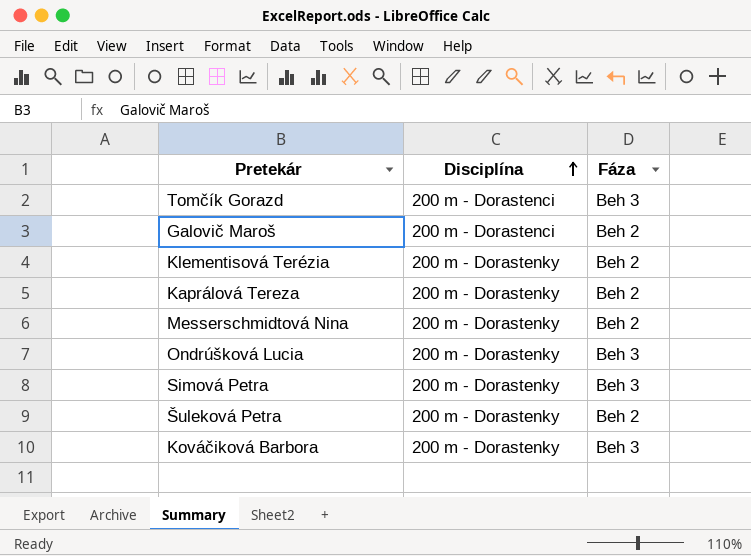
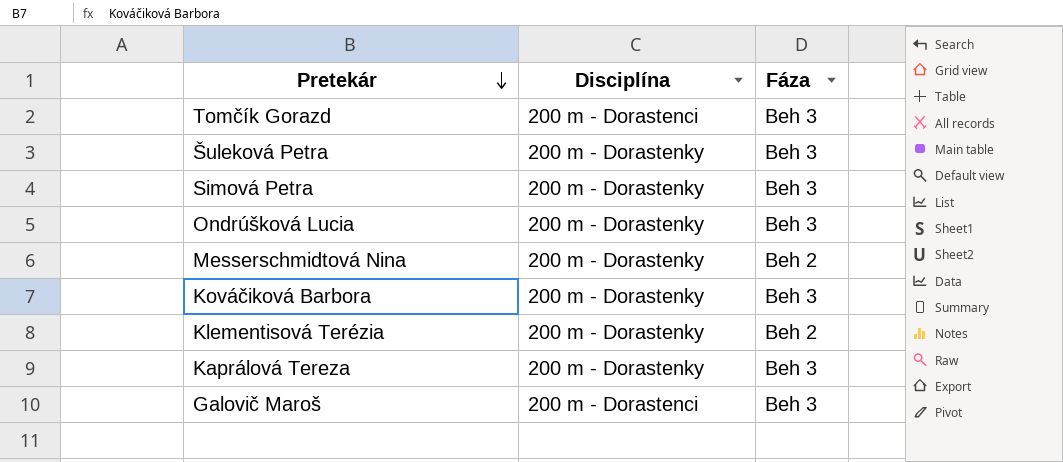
row order: Disciplína ascending -> Pretekár descending
Šuleková Petra | Fáza: Beh 2 -> Beh 3
Kaprálová Tereza | Fáza: Beh 2 -> Beh 3
Galovič Maroš | Fáza: Beh 2 -> Beh 3

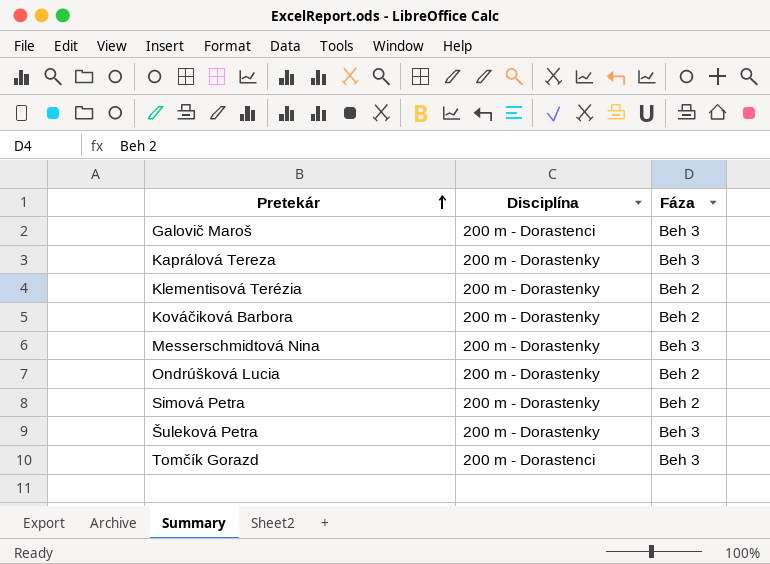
row order: Pretekár descending -> Pretekár ascending
Kováčiková Barbora | Fáza: Beh 3 -> Beh 2
Messerschmidtová Nina | Fáza: Beh 2 -> Beh 3
Ondrúšková Lucia | Fáza: Beh 3 -> Beh 2
Simová Petra | Fáza: Beh 3 -> Beh 2

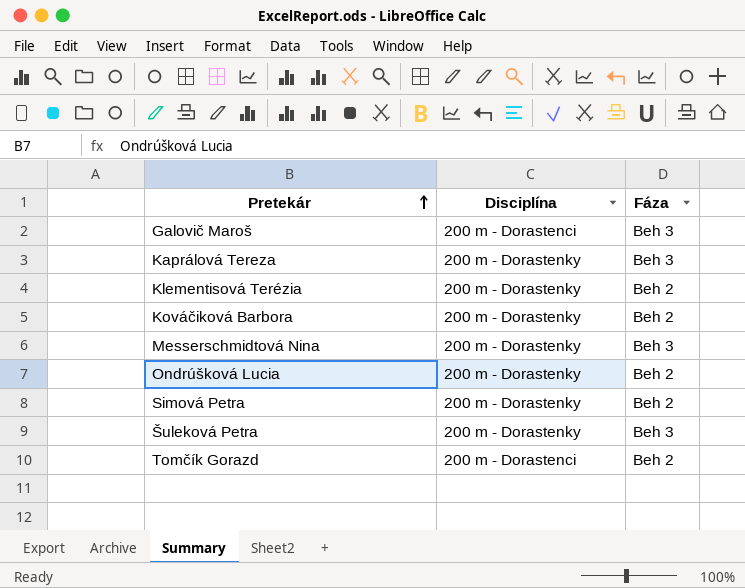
Tomčík Gorazd | Fáza: Beh 3 -> Beh 2

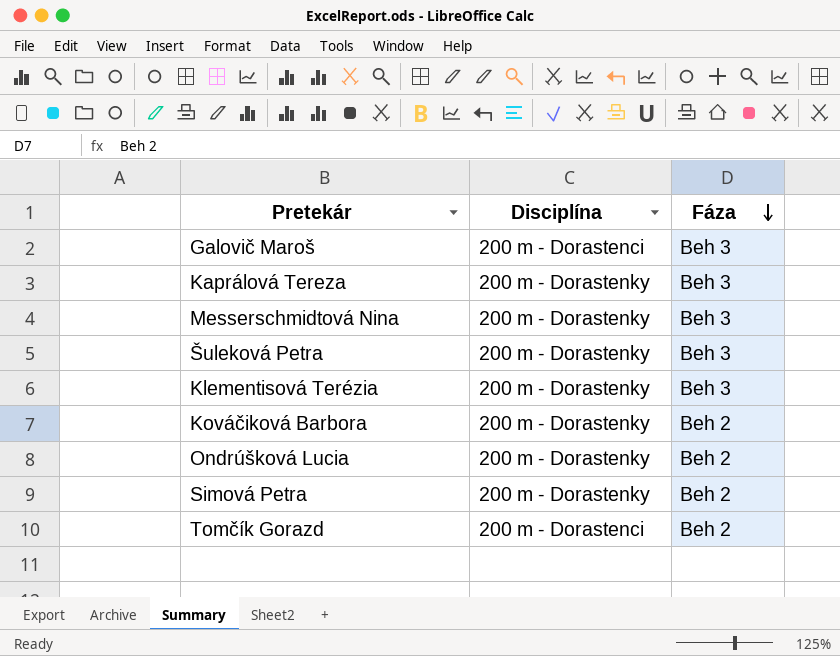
row order: Pretekár ascending -> Fáza descending
Klementisová Terézia | Fáza: Beh 2 -> Beh 3

